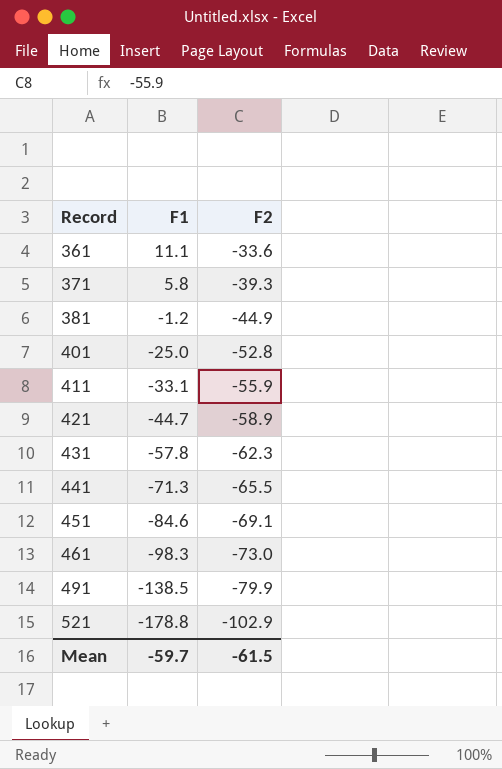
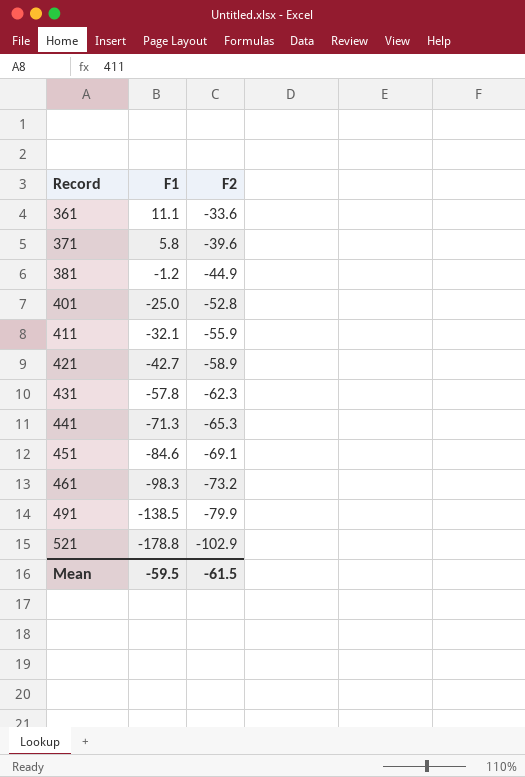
371 | F2: -39.3 -> -39.6
411 | F1: -33.1 -> -32.1
421 | F1: -44.7 -> -42.7
441 | F2: -65.5 -> -65.3
461 | F2: -73.0 -> -73.2
Mean | F1: -59.7 -> -59.5

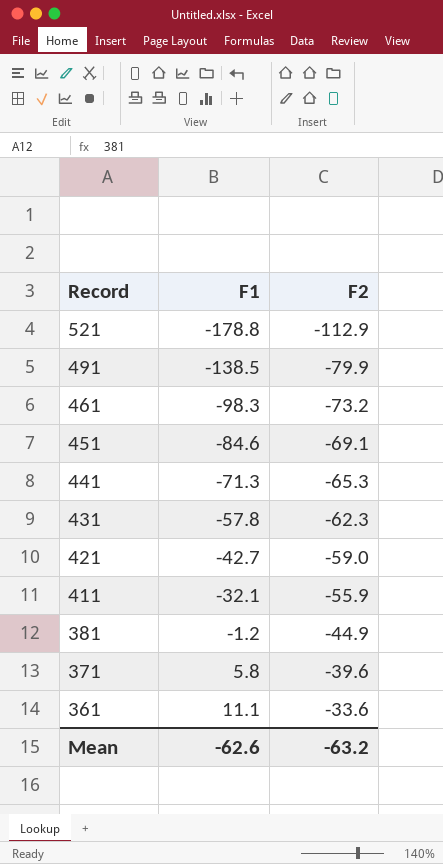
row order: Record ascending -> Record descending
row 401: -25.0 | -52.8 -> none
521 | F2: -102.9 -> -112.9
421 | F2: -58.9 -> -59.0
Mean | F1: -59.5 -> -62.6
Mean | F2: -61.5 -> -63.2

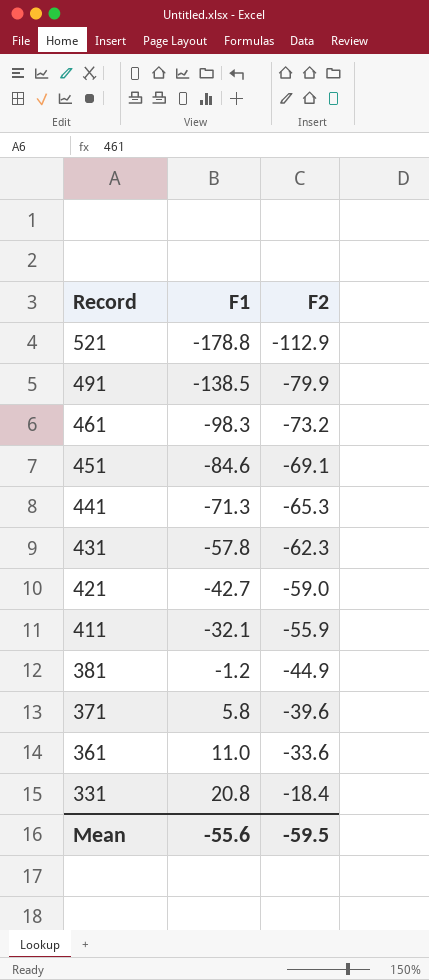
361 | F1: 11.1 -> 11.0
row 331: none -> 20.8 | -18.4
Mean | F1: -62.6 -> -55.6
Mean | F2: -63.2 -> -59.5

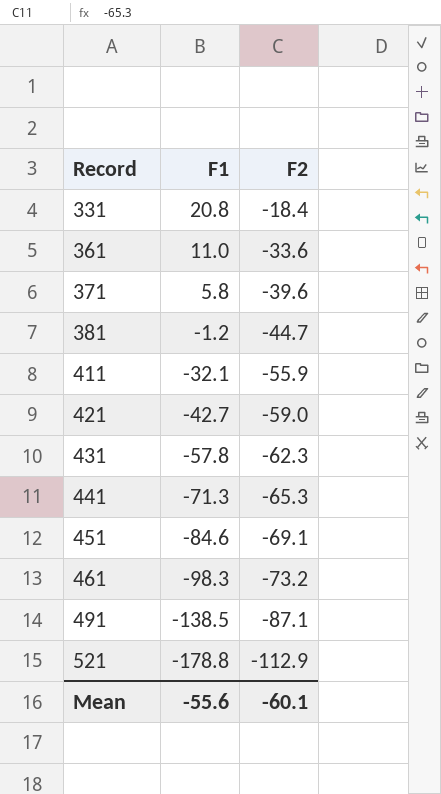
row order: Record descending -> Record ascending
381 | F2: -44.9 -> -44.7
491 | F2: -79.9 -> -87.1
Mean | F2: -59.5 -> -60.1

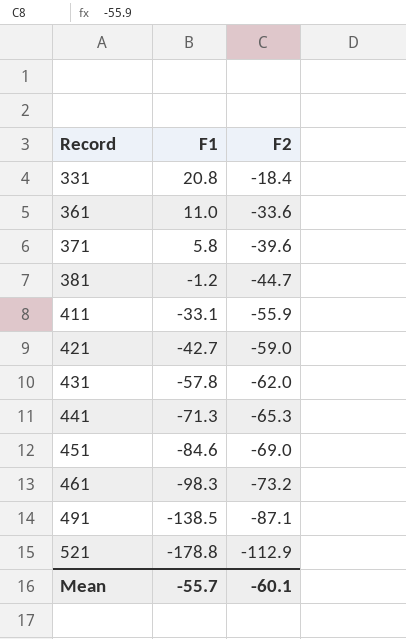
411 | F1: -32.1 -> -33.1
431 | F2: -62.3 -> -62.0
451 | F2: -69.1 -> -69.0
Mean | F1: -55.6 -> -55.7

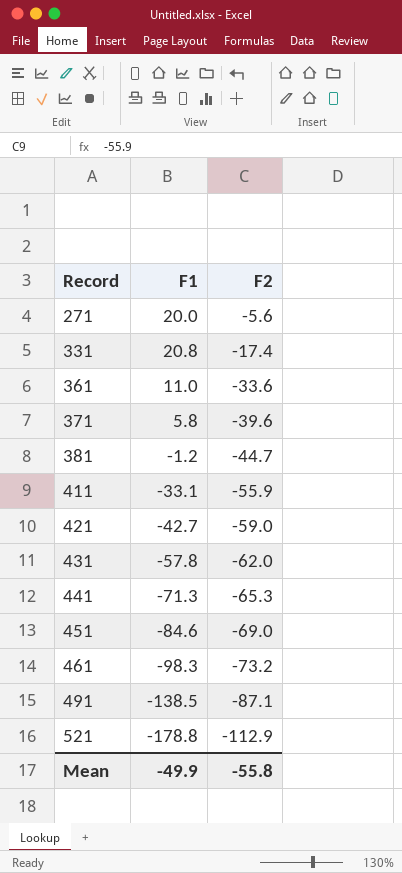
row 271: none -> 20.0 | -5.6
331 | F2: -18.4 -> -17.4
Mean | F1: -55.7 -> -49.9
Mean | F2: -60.1 -> -55.8

